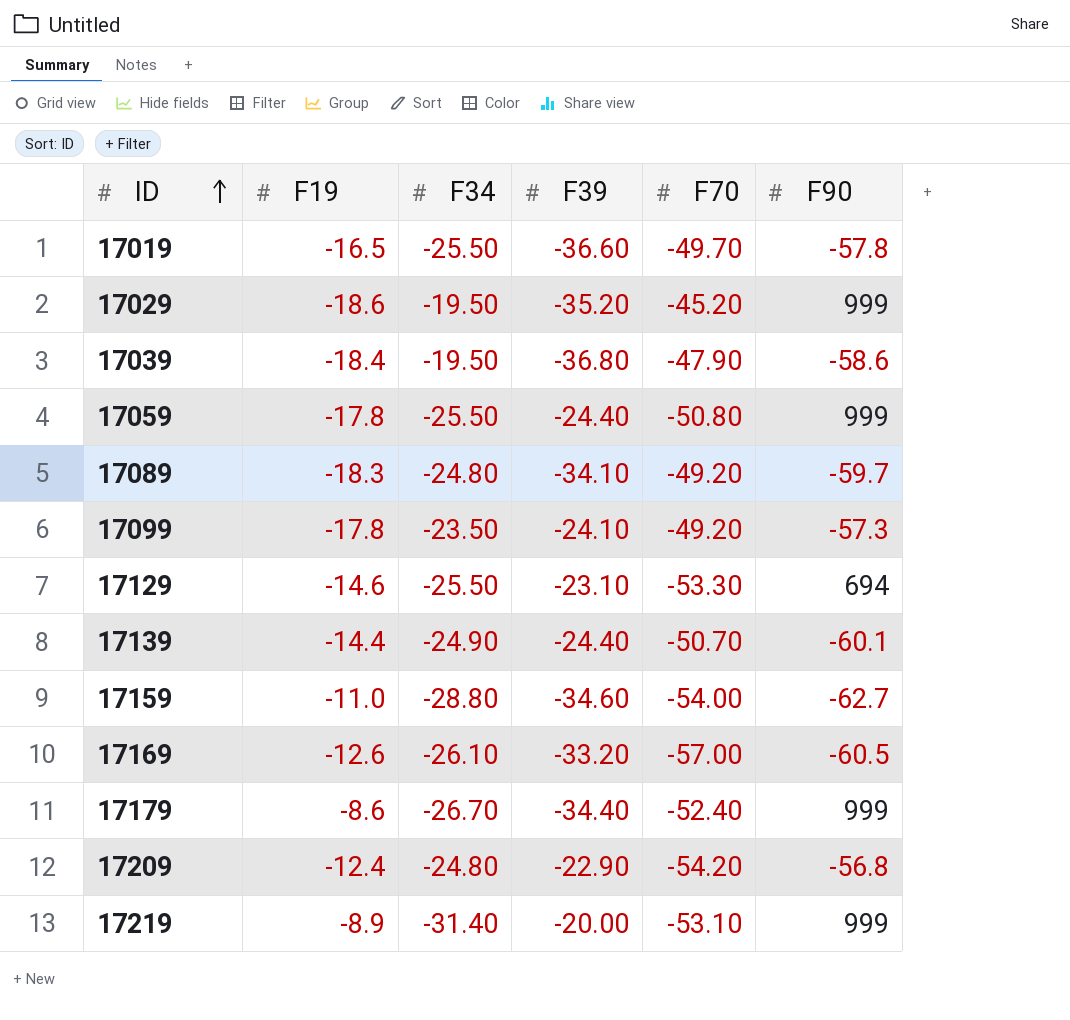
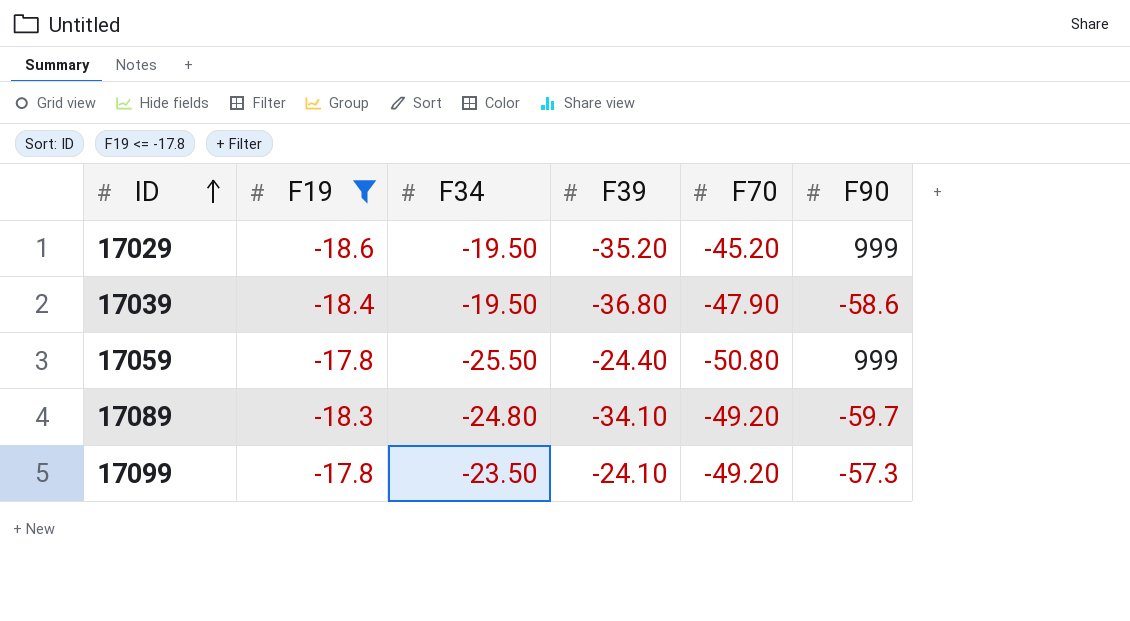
filter: none -> F19 <= -17.8

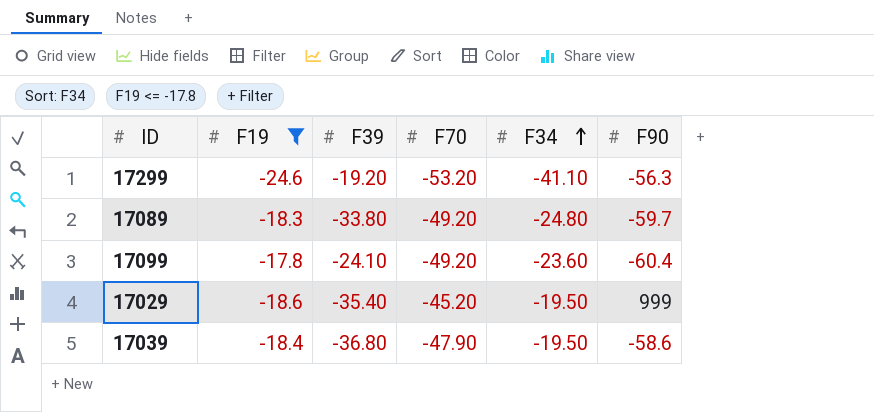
row order: ID ascending -> F34 ascending
column F34 | position: 3 -> 5
row 17059: -17.8 | -25.50 | -24.40 | -50.80 | 999 -> none
row 17299: none -> -24.6 | -19.20 | -53.20 | -41.10 | -56.3
17089 | F39: -34.10 -> -33.80
17099 | F34: -23.50 -> -23.60
17099 | F90: -57.3 -> -60.4
17029 | F39: -35.20 -> -35.40

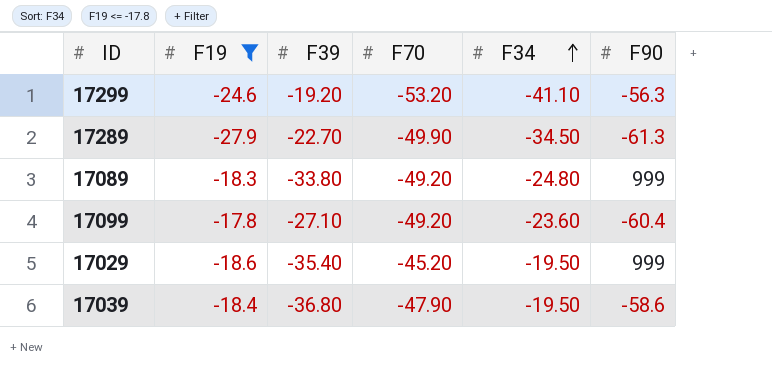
row 17289: none -> -27.9 | -22.70 | -49.90 | -34.50 | -61.3
17089 | F90: -59.7 -> 999
17099 | F39: -24.10 -> -27.10

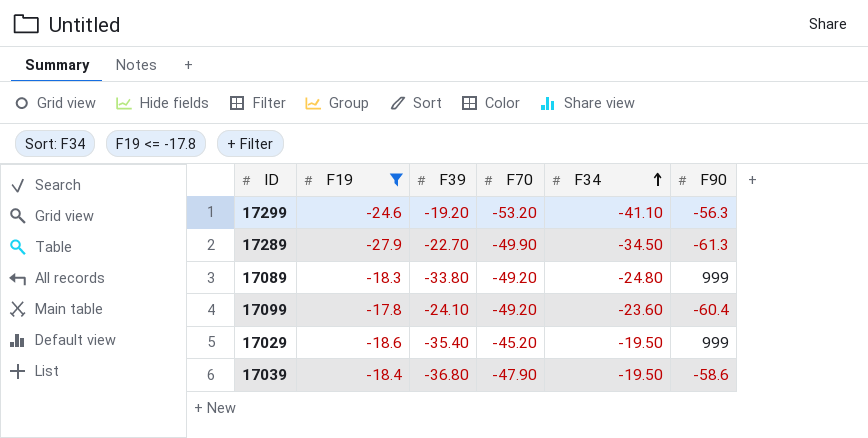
17099 | F39: -27.10 -> -24.10

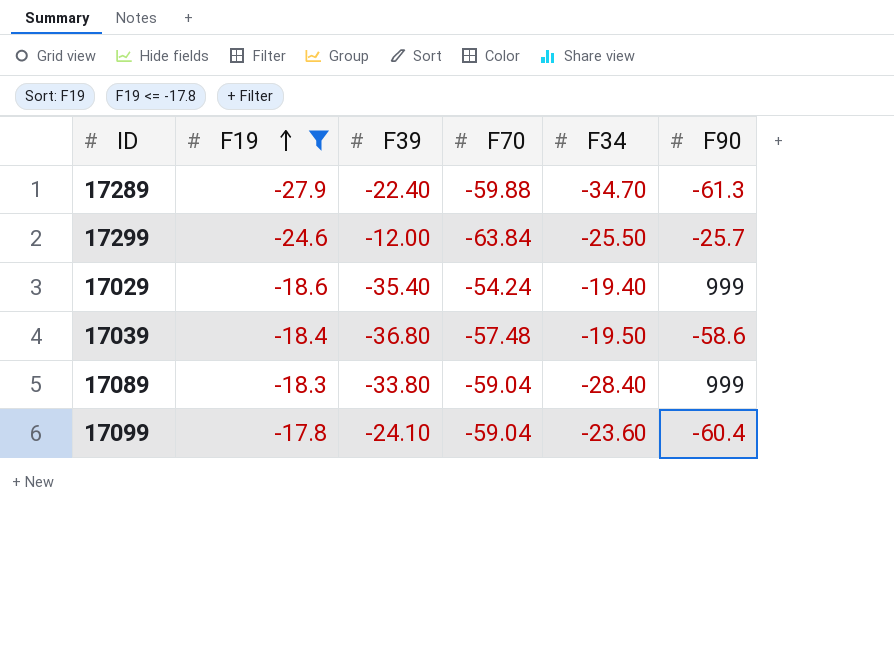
row order: F34 ascending -> F19 ascending
17289 | F39: -22.70 -> -22.40
17289 | F70: -49.90 -> -59.88
17289 | F34: -34.50 -> -34.70
17299 | F39: -19.20 -> -12.00
17299 | F70: -53.20 -> -63.84
17299 | F34: -41.10 -> -25.50
17299 | F90: -56.3 -> -25.7
17029 | F70: -45.20 -> -54.24
17029 | F34: -19.50 -> -19.40
17039 | F70: -47.90 -> -57.48
17089 | F70: -49.20 -> -59.04
17089 | F34: -24.80 -> -28.40
17099 | F70: -49.20 -> -59.04

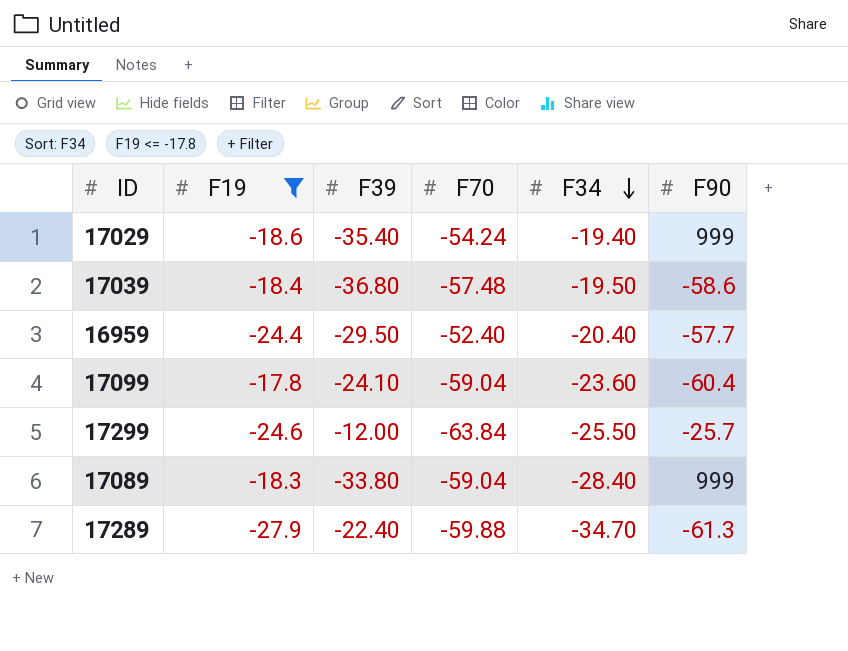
row order: F19 ascending -> F34 descending
row 16959: none -> -24.4 | -29.50 | -52.40 | -20.40 | -57.7

